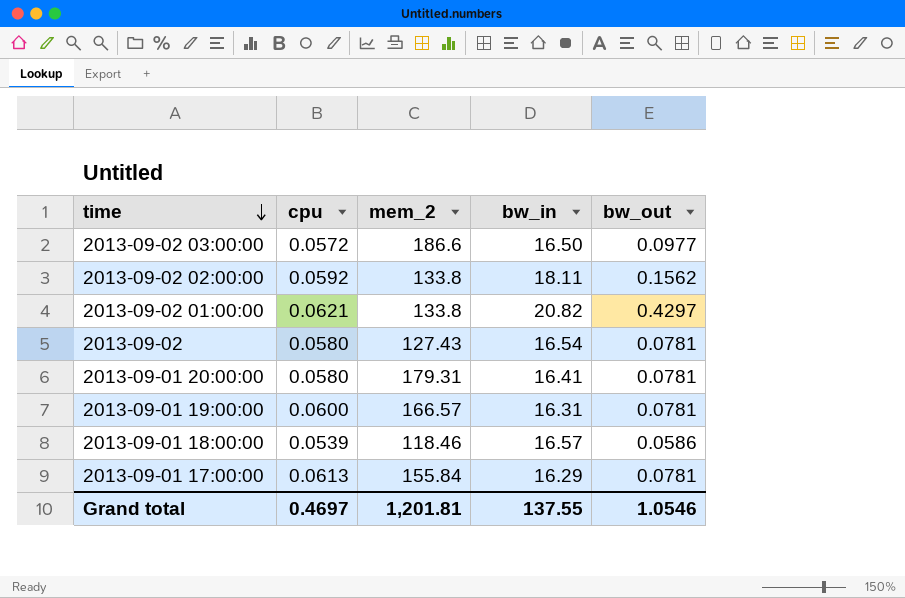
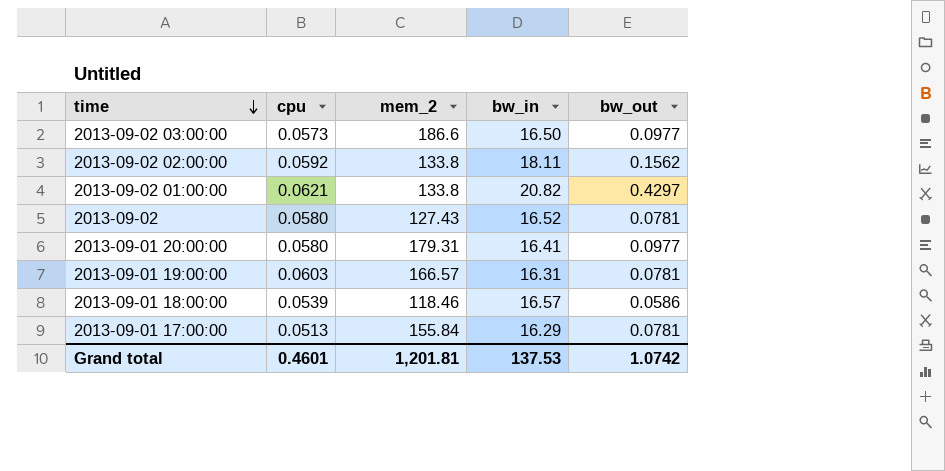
2013-09-02 03:00:00 | cpu: 0.0572 -> 0.0573
2013-09-02 | bw_in: 16.54 -> 16.52
2013-09-01 20:00:00 | bw_out: 0.0781 -> 0.0977
2013-09-01 19:00:00 | cpu: 0.0600 -> 0.0603
2013-09-01 17:00:00 | cpu: 0.0613 -> 0.0513
Grand total | cpu: 0.4697 -> 0.4601
Grand total | bw_in: 137.55 -> 137.53
Grand total | bw_out: 1.0546 -> 1.0742

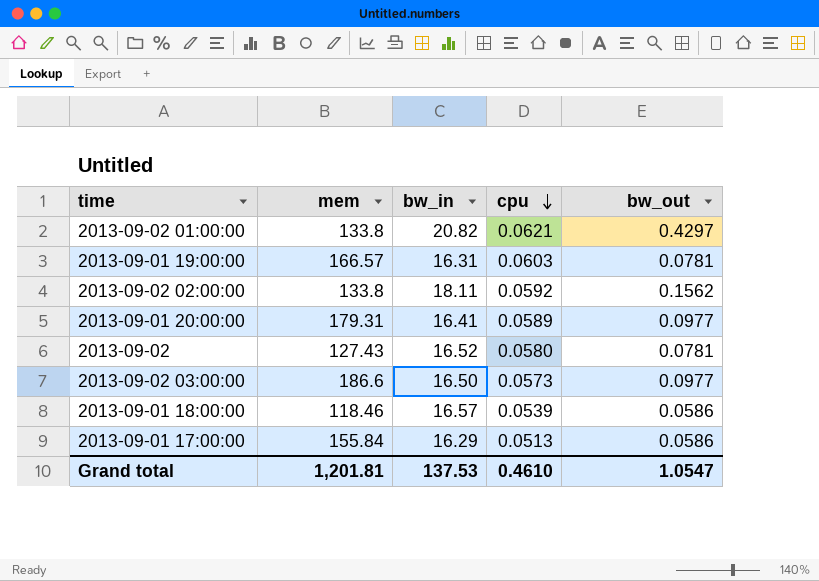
row order: time descending -> cpu descending
column name: mem_2 -> mem
column cpu | position: 2 -> 4
2013-09-01 20:00:00 | cpu: 0.0580 -> 0.0589
2013-09-01 17:00:00 | bw_out: 0.0781 -> 0.0586
Grand total | cpu: 0.4601 -> 0.4610
Grand total | bw_out: 1.0742 -> 1.0547

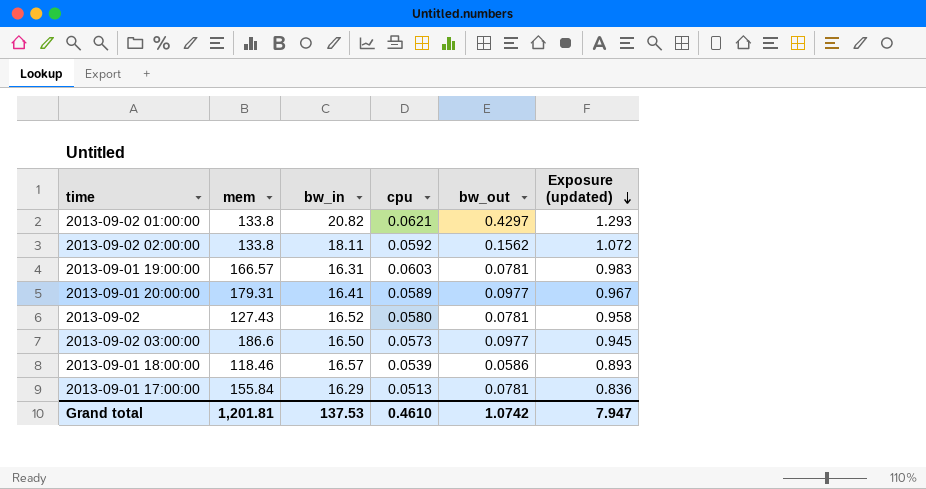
row order: cpu descending -> Exposure (updated) descending
column Exposure (updated) | formula: none -> [bw_in] * [cpu]
2013-09-01 17:00:00 | bw_out: 0.0586 -> 0.0781
Grand total | bw_out: 1.0547 -> 1.0742

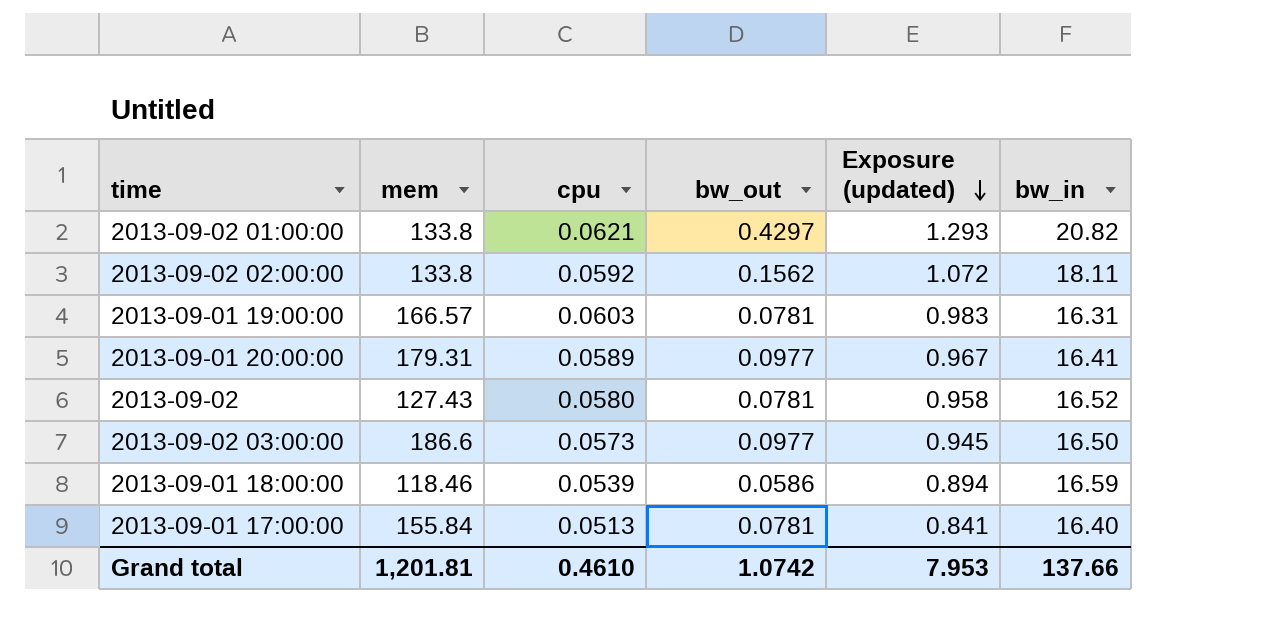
column bw_in | position: 3 -> 6
2013-09-01 18:00:00 | Exposure (updated): 0.893 -> 0.894
2013-09-01 18:00:00 | bw_in: 16.57 -> 16.59
2013-09-01 17:00:00 | Exposure (updated): 0.836 -> 0.841
2013-09-01 17:00:00 | bw_in: 16.29 -> 16.40
Grand total | Exposure (updated): 7.947 -> 7.953
Grand total | bw_in: 137.53 -> 137.66

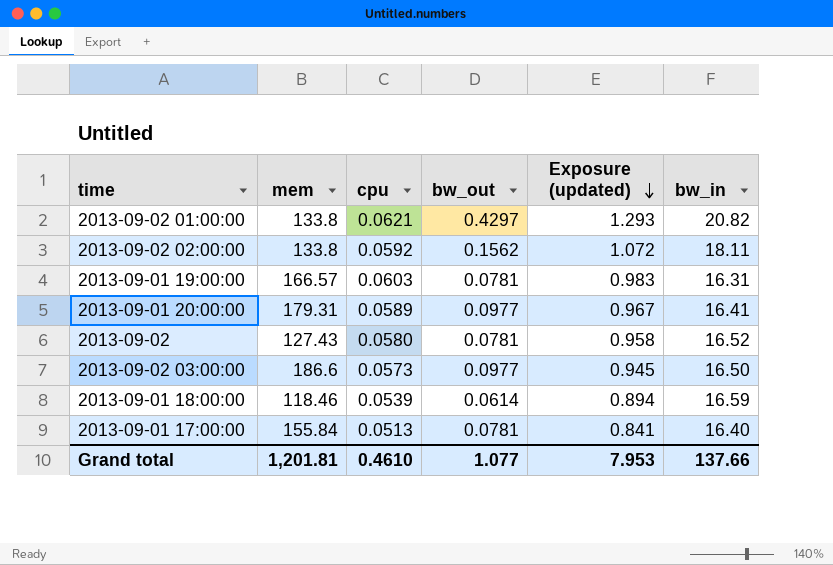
2013-09-01 18:00:00 | bw_out: 0.0586 -> 0.0614
Grand total | bw_out: 1.0742 -> 1.077

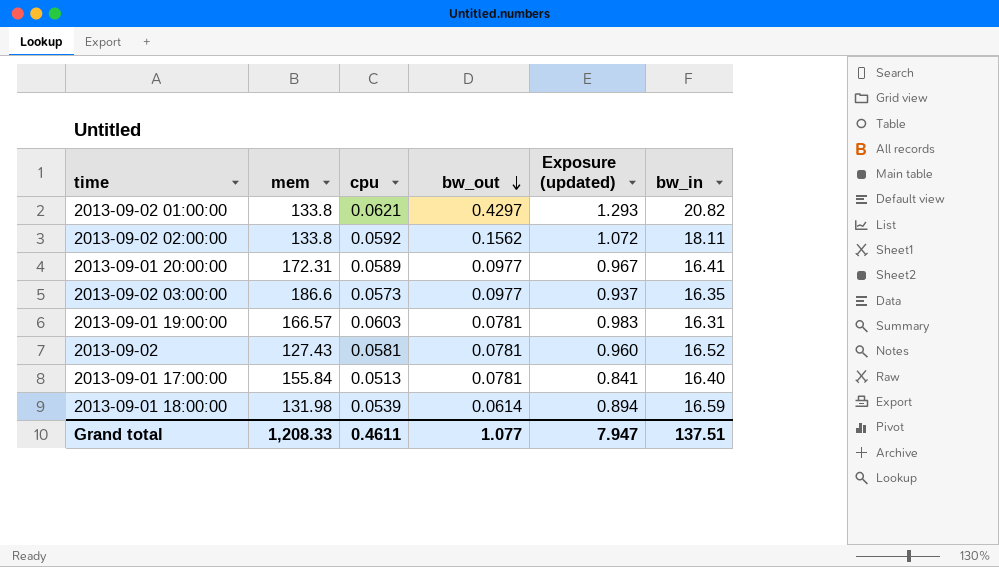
row order: Exposure (updated) descending -> bw_out descending
2013-09-01 20:00:00 | mem: 179.31 -> 172.31
2013-09-02 03:00:00 | Exposure (updated): 0.945 -> 0.937
2013-09-02 03:00:00 | bw_in: 16.50 -> 16.35
2013-09-02 | cpu: 0.0580 -> 0.0581
2013-09-02 | Exposure (updated): 0.958 -> 0.960
2013-09-01 18:00:00 | mem: 118.46 -> 131.98
Grand total | mem: 1,201.81 -> 1,208.33
Grand total | cpu: 0.4610 -> 0.4611
Grand total | Exposure (updated): 7.953 -> 7.947
Grand total | bw_in: 137.66 -> 137.51

